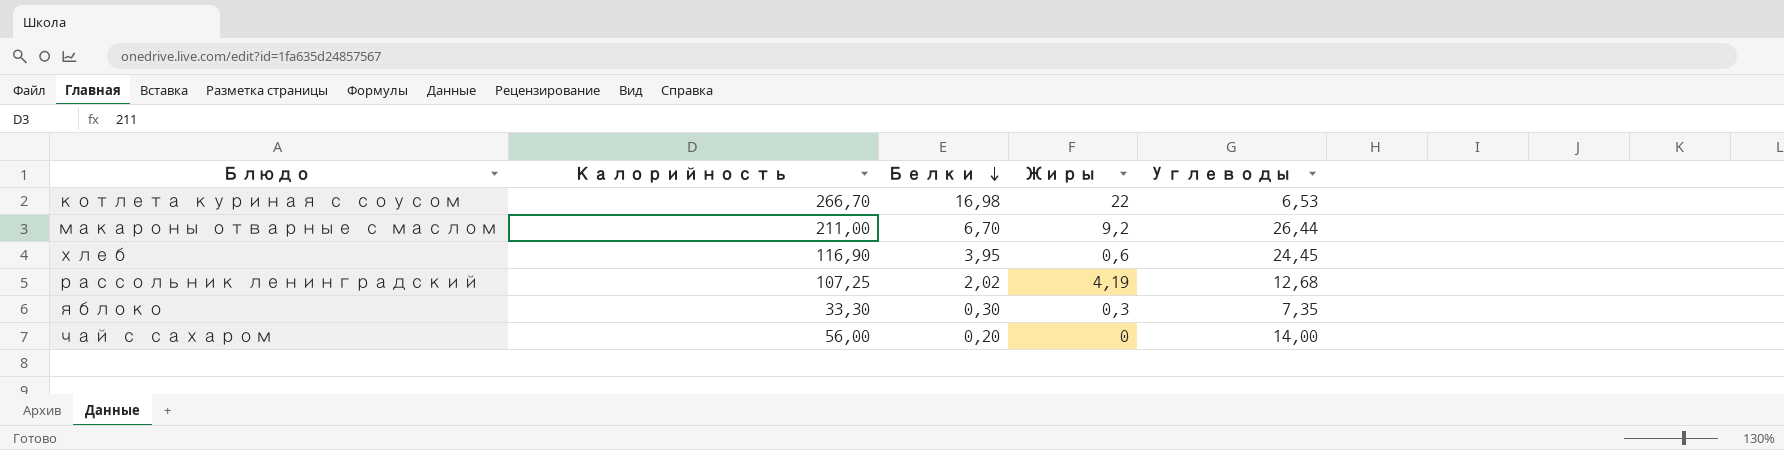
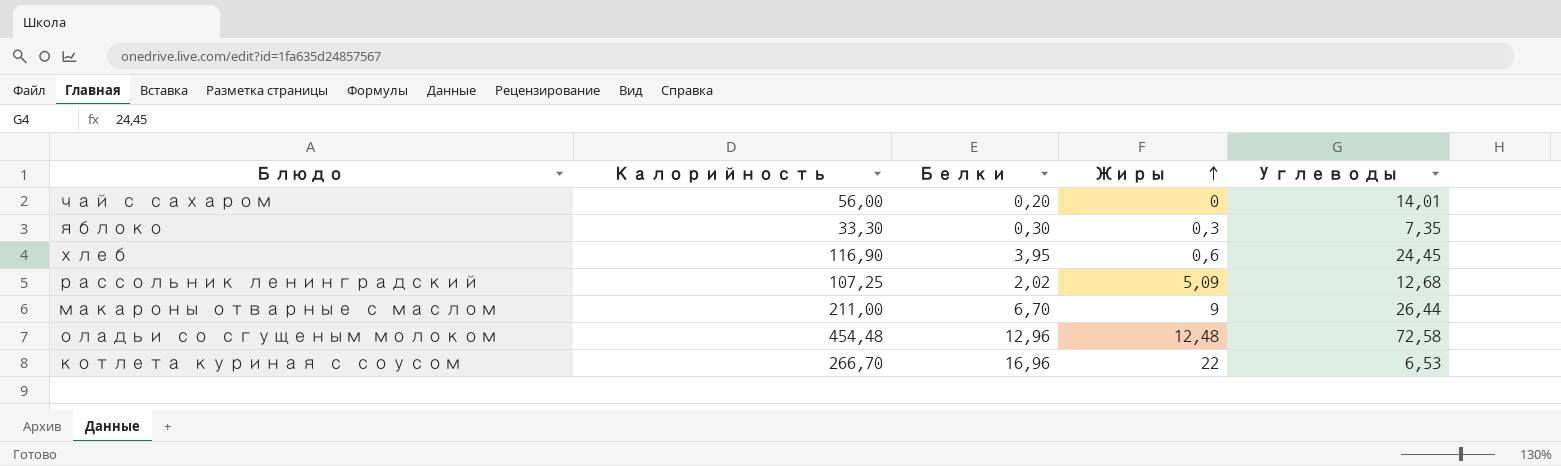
row order: Белки descending -> Жиры ascending
чай с сахаром | Углеводы: 14,00 -> 14,01
рассольник ленинградский | Жиры: 4,19 -> 5,09
макароны отварные с маслом | Жиры: 9,2 -> 9
row оладьи со сгущеным молоком: none -> 454,48 | 12,96 | 12,48 | 72,58
котлета куриная с соусом | Белки: 16,98 -> 16,96

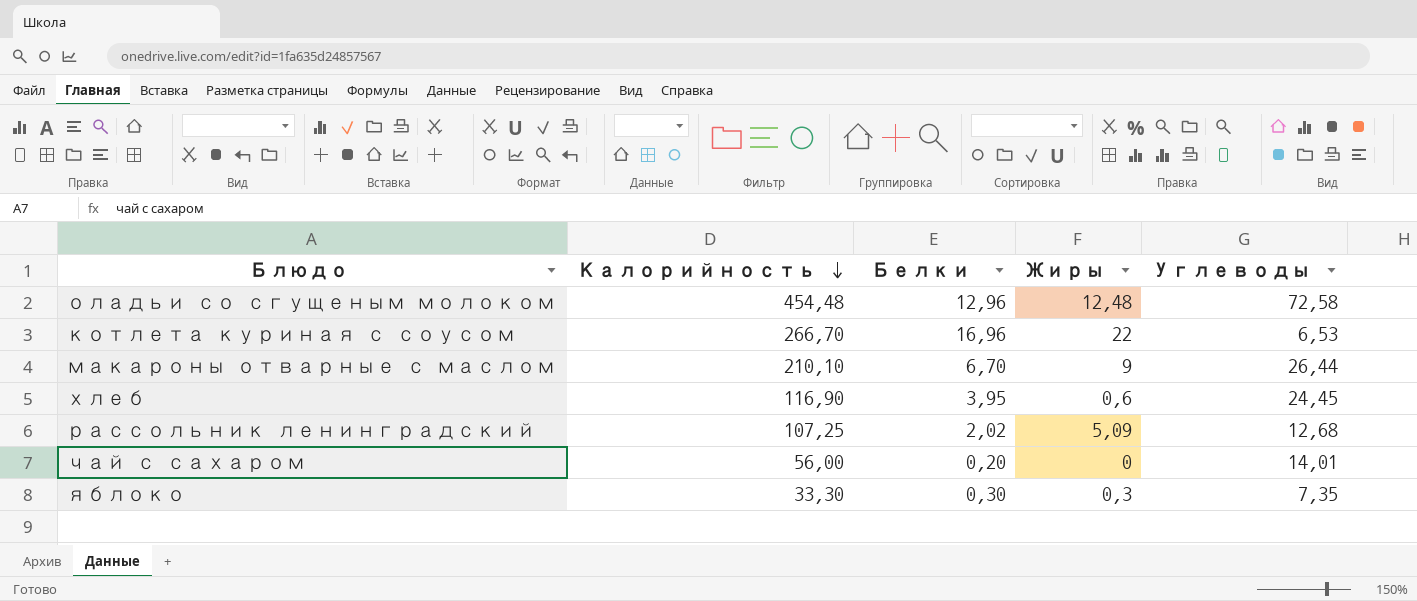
row order: Жиры ascending -> Калорийность descending
макароны отварные с маслом | Калорийность: 211,00 -> 210,10

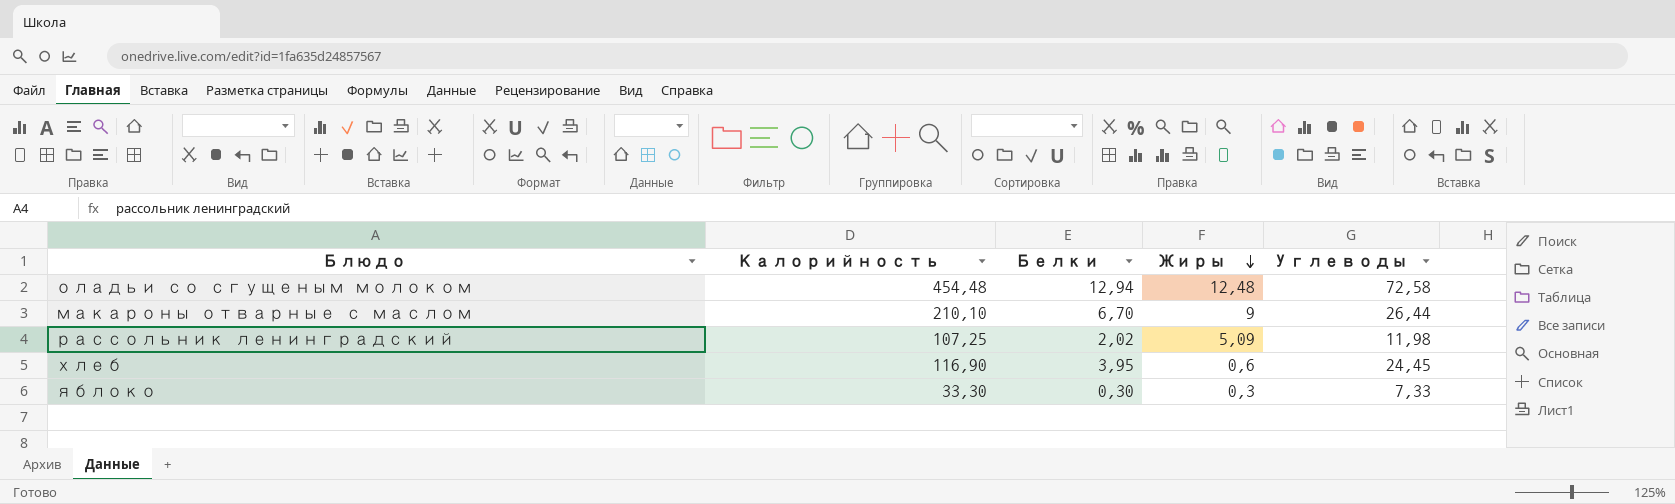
row order: Калорийность descending -> Жиры descending
row котлета куриная с соусом: 266,70 | 16,96 | 22 | 6,53 -> none
row чай с сахаром: 56,00 | 0,20 | 0 | 14,01 -> none
оладьи со сгущеным молоком | Белки: 12,96 -> 12,94
рассольник ленинградский | Углеводы: 12,68 -> 11,98
яблоко | Углеводы: 7,35 -> 7,33

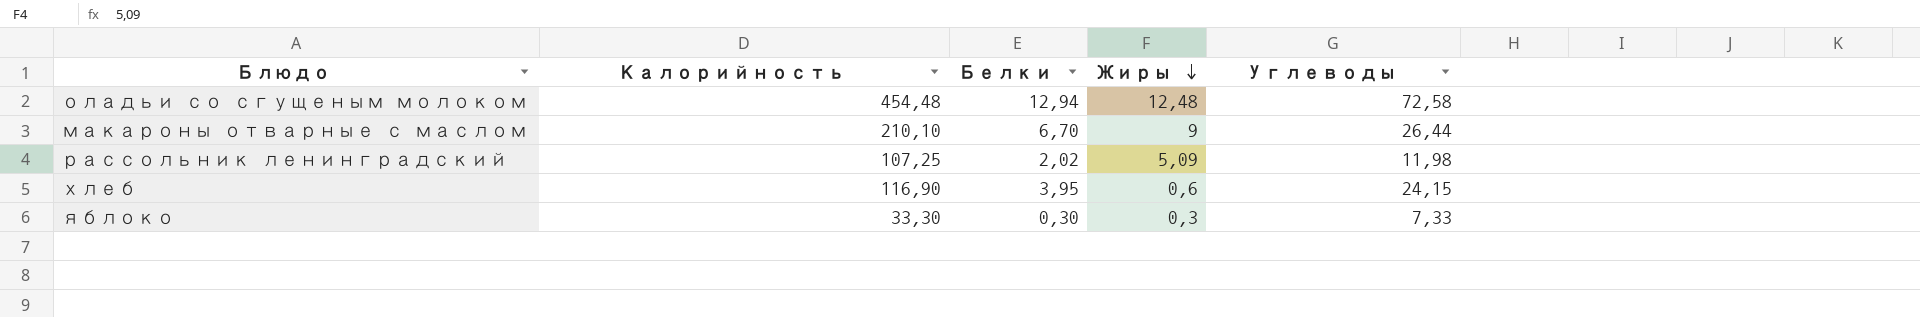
хлеб | Углеводы: 24,45 -> 24,15

